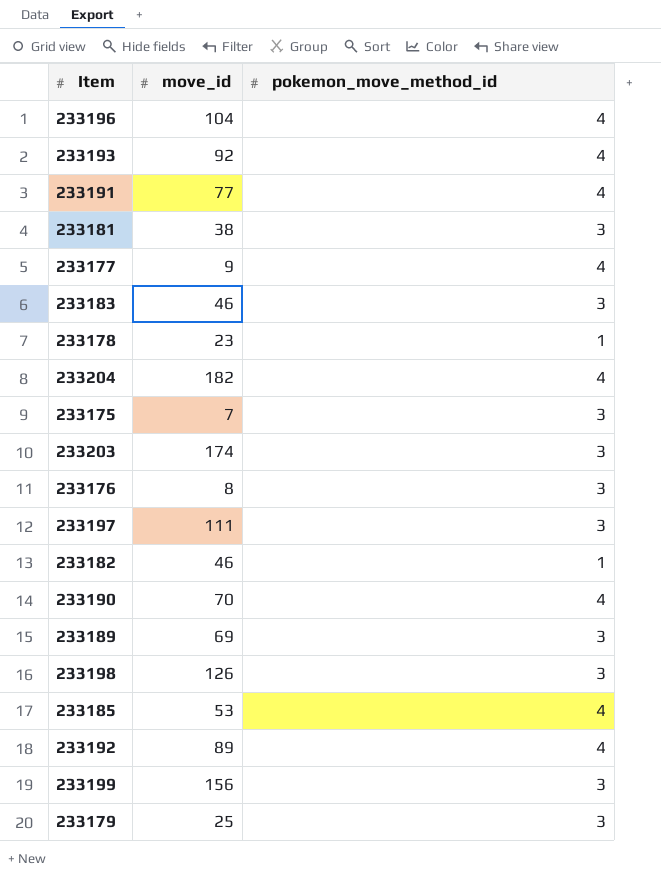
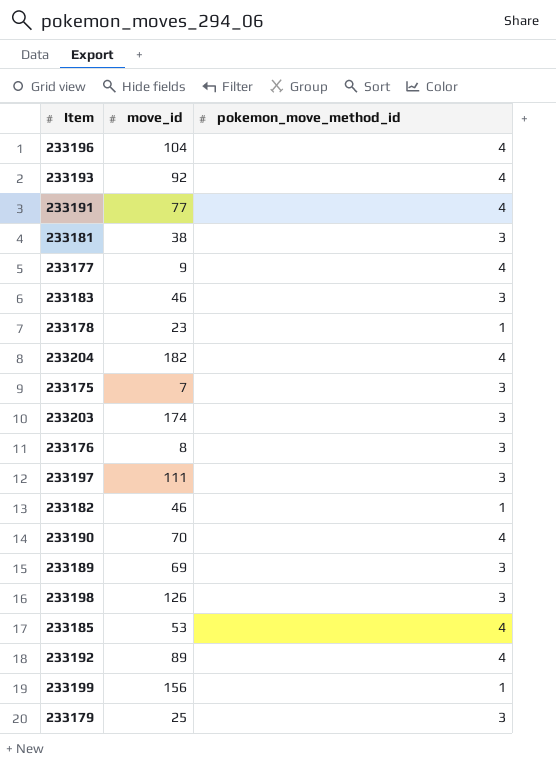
233199 | pokemon_move_method_id: 3 -> 1

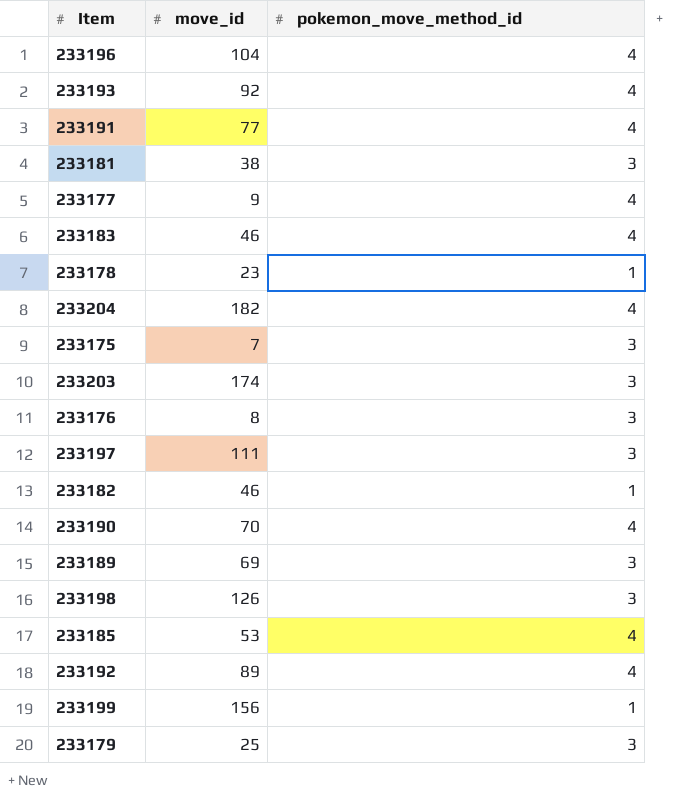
233183 | pokemon_move_method_id: 3 -> 4

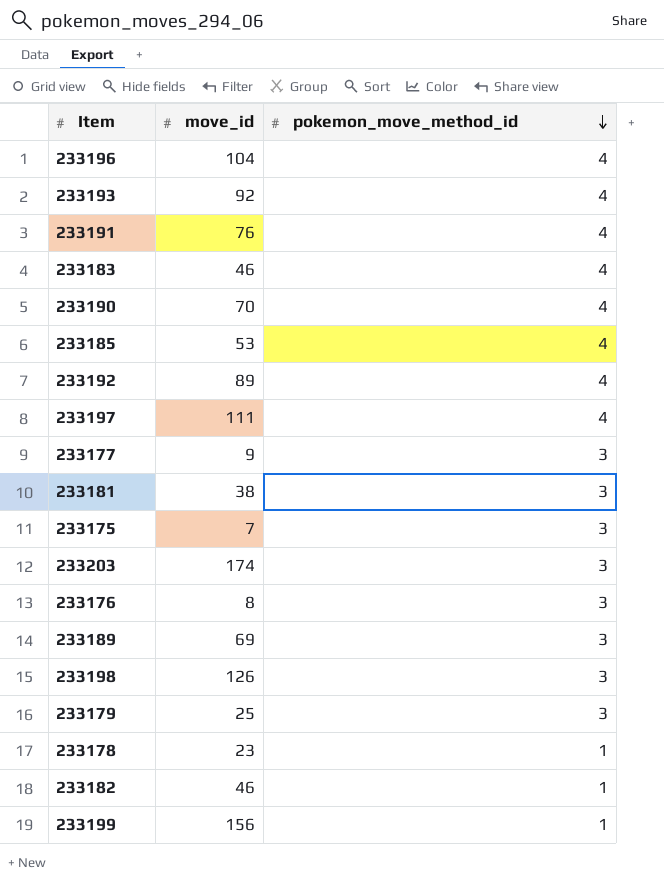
row order: none -> pokemon_move_method_id descending
row 233204: 182 | 4 -> none
233191 | move_id: 77 -> 76
233197 | pokemon_move_method_id: 3 -> 4
233177 | pokemon_move_method_id: 4 -> 3

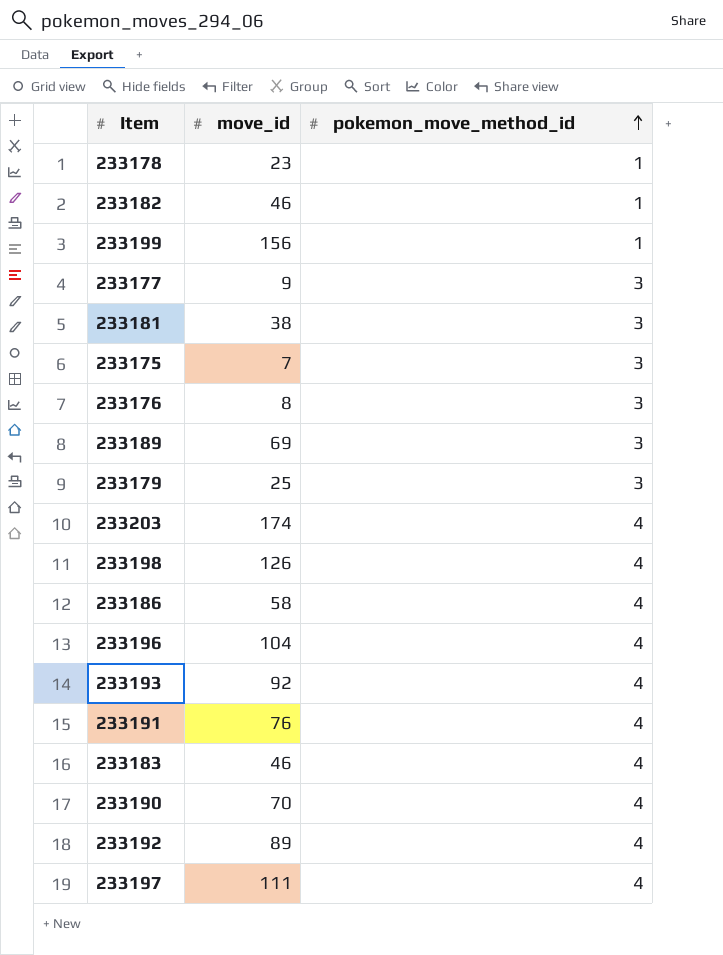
row order: pokemon_move_method_id descending -> pokemon_move_method_id ascending
row 233185: 53 | 4 -> none
233203 | pokemon_move_method_id: 3 -> 4
233198 | pokemon_move_method_id: 3 -> 4
row 233186: none -> 58 | 4

